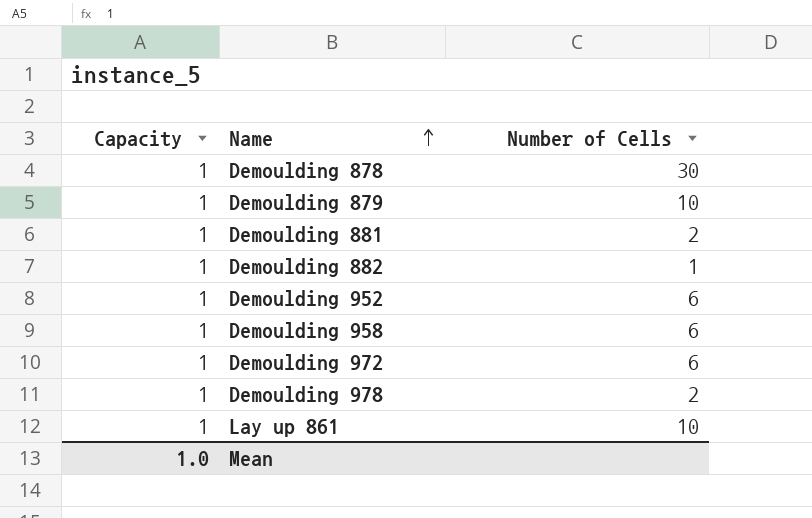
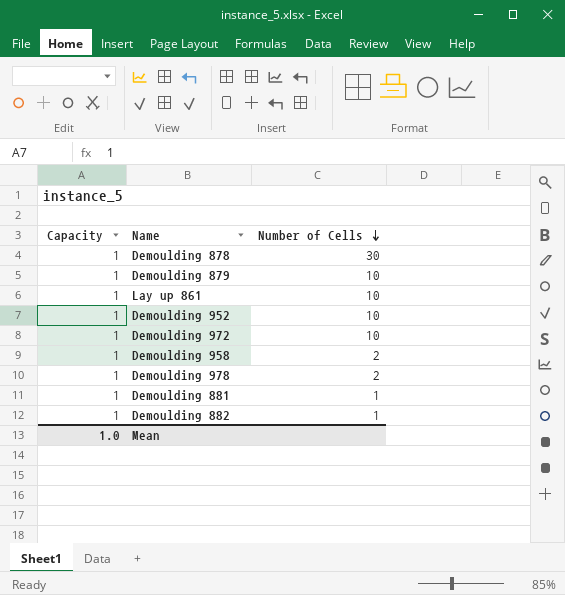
row order: Name ascending -> Number of Cells descending
Demoulding 952 | Number of Cells: 6 -> 10
Demoulding 972 | Number of Cells: 6 -> 10
Demoulding 958 | Number of Cells: 6 -> 2
Demoulding 881 | Number of Cells: 2 -> 1

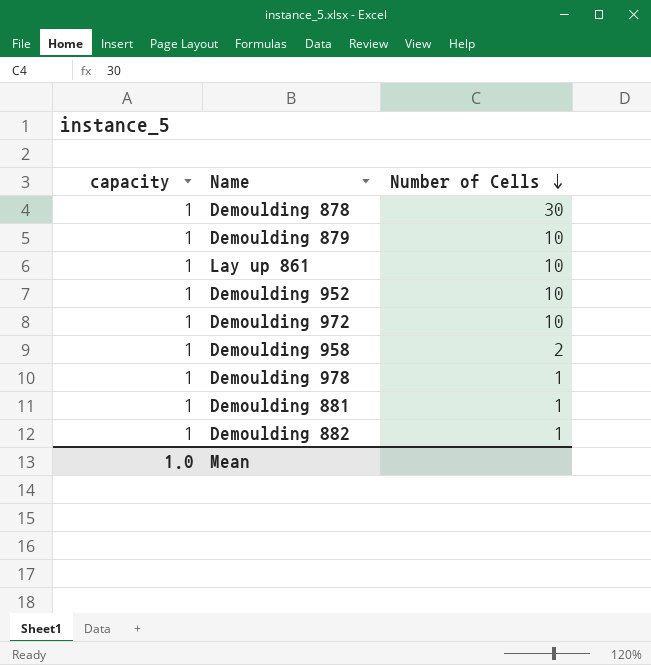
column name: Capacity -> capacity
Demoulding 978 | Number of Cells: 2 -> 1

